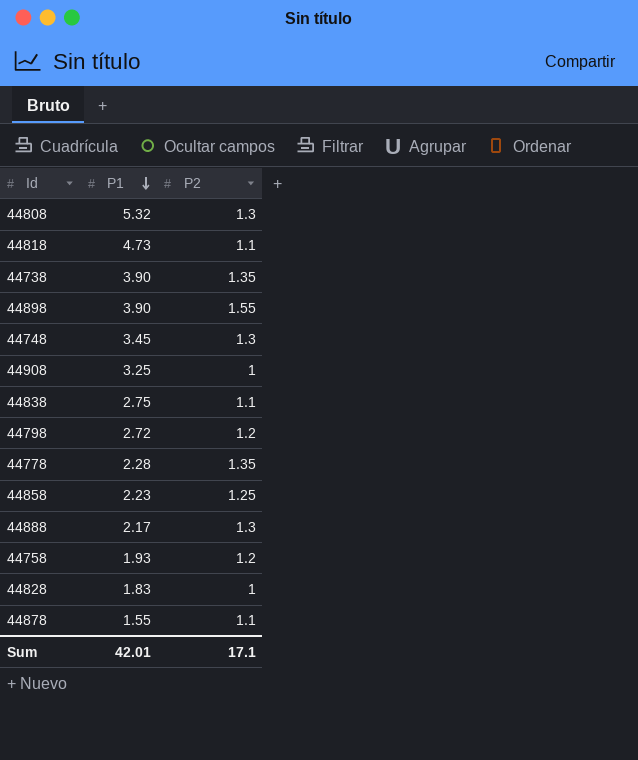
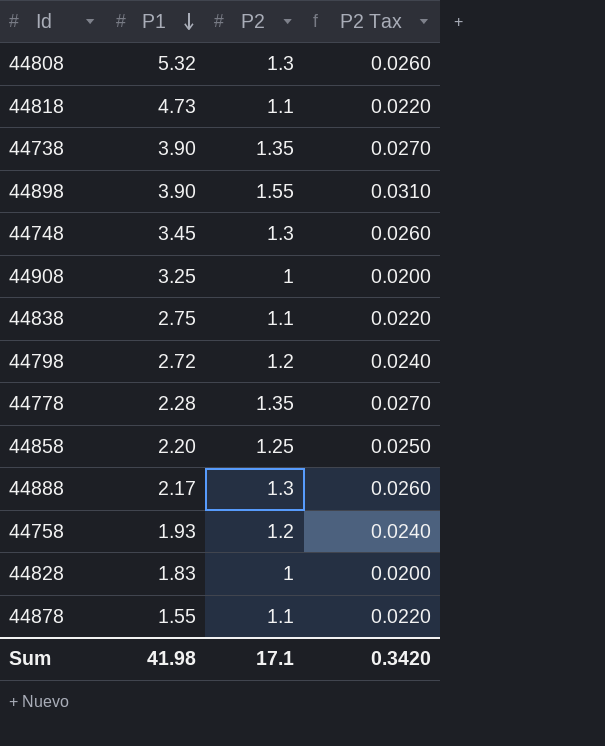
column P2 Tax | formula: none -> [P2] * 0.02
44858 | P1: 2.23 -> 2.20
Sum | P1: 42.01 -> 41.98

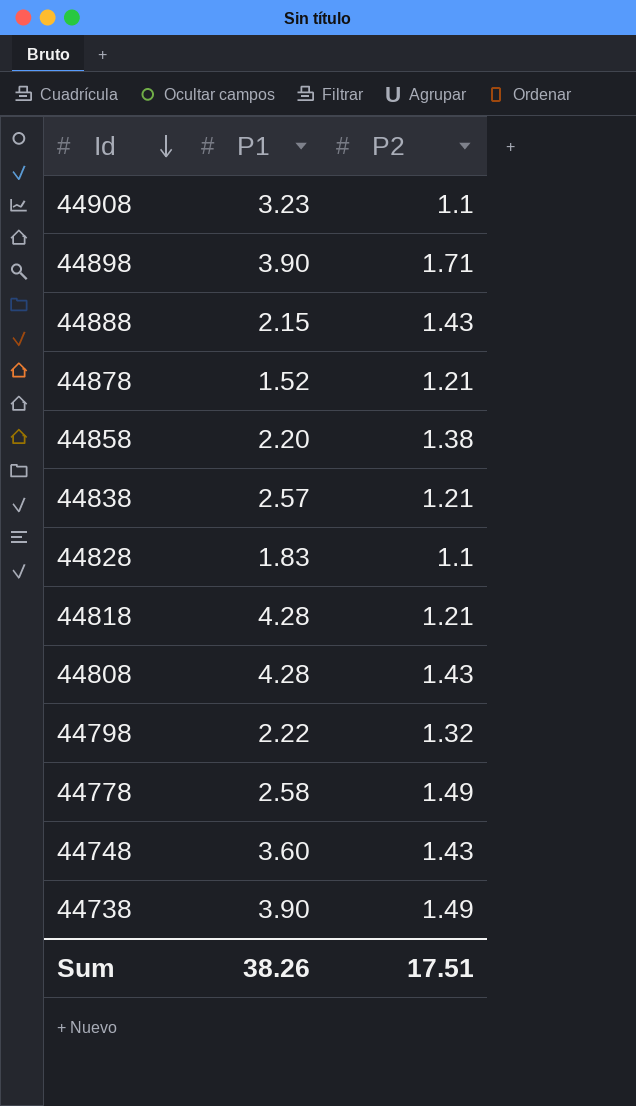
row order: P1 descending -> Id descending
column P2 Tax | formula: [P2] * 0.02 -> none
row 44758: 1.93 | 1.2 | 0.0240 -> none
44908 | P1: 3.25 -> 3.23
44908 | P2: 1 -> 1.1
44898 | P2: 1.55 -> 1.71
44888 | P1: 2.17 -> 2.15
44888 | P2: 1.3 -> 1.43
44878 | P1: 1.55 -> 1.52
44878 | P2: 1.1 -> 1.21
44858 | P2: 1.25 -> 1.38
44838 | P1: 2.75 -> 2.57
44838 | P2: 1.1 -> 1.21
44828 | P2: 1 -> 1.1
44818 | P1: 4.73 -> 4.28
44818 | P2: 1.1 -> 1.21
44808 | P1: 5.32 -> 4.28
44808 | P2: 1.3 -> 1.43
44798 | P1: 2.72 -> 2.22
44798 | P2: 1.2 -> 1.32
44778 | P1: 2.28 -> 2.58
44778 | P2: 1.35 -> 1.49
44748 | P1: 3.45 -> 3.60
44748 | P2: 1.3 -> 1.43
44738 | P2: 1.35 -> 1.49
Sum | P1: 41.98 -> 38.26
Sum | P2: 17.1 -> 17.51

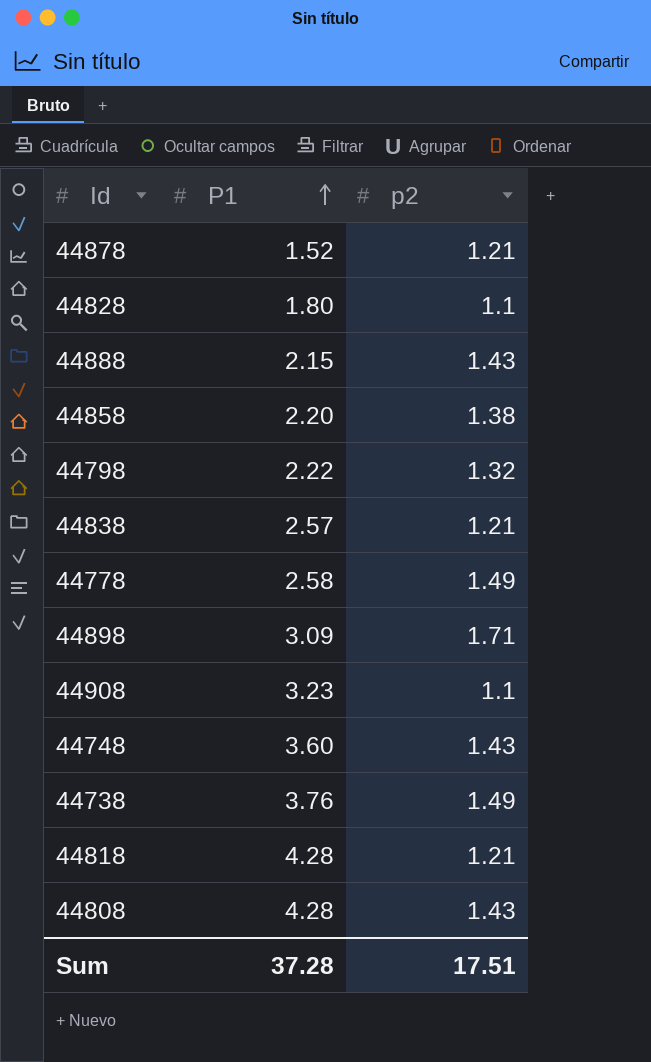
row order: Id descending -> P1 ascending
column name: P2 -> p2
44828 | P1: 1.83 -> 1.80
44898 | P1: 3.90 -> 3.09
44738 | P1: 3.90 -> 3.76
Sum | P1: 38.26 -> 37.28

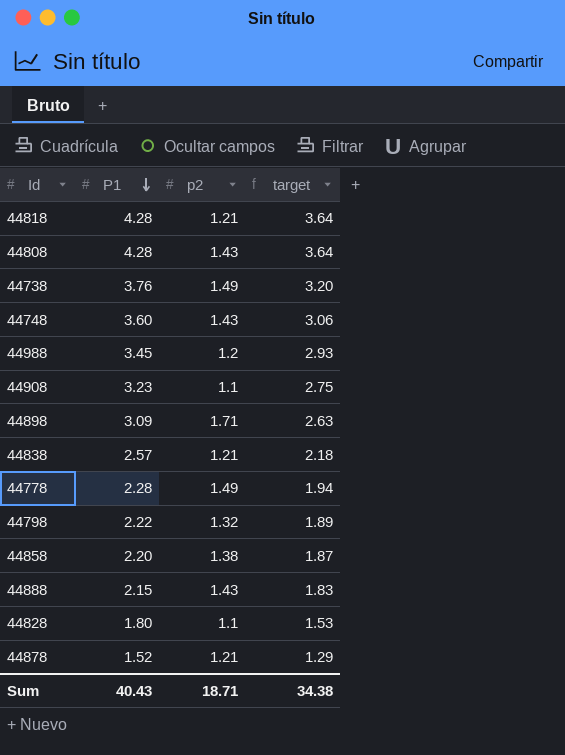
row order: P1 ascending -> P1 descending
column target | formula: none -> [P1] * 0.85
row 44988: none -> 3.45 | 1.2 | 2.93
44778 | P1: 2.58 -> 2.28
Sum | P1: 37.28 -> 40.43
Sum | p2: 17.51 -> 18.71

